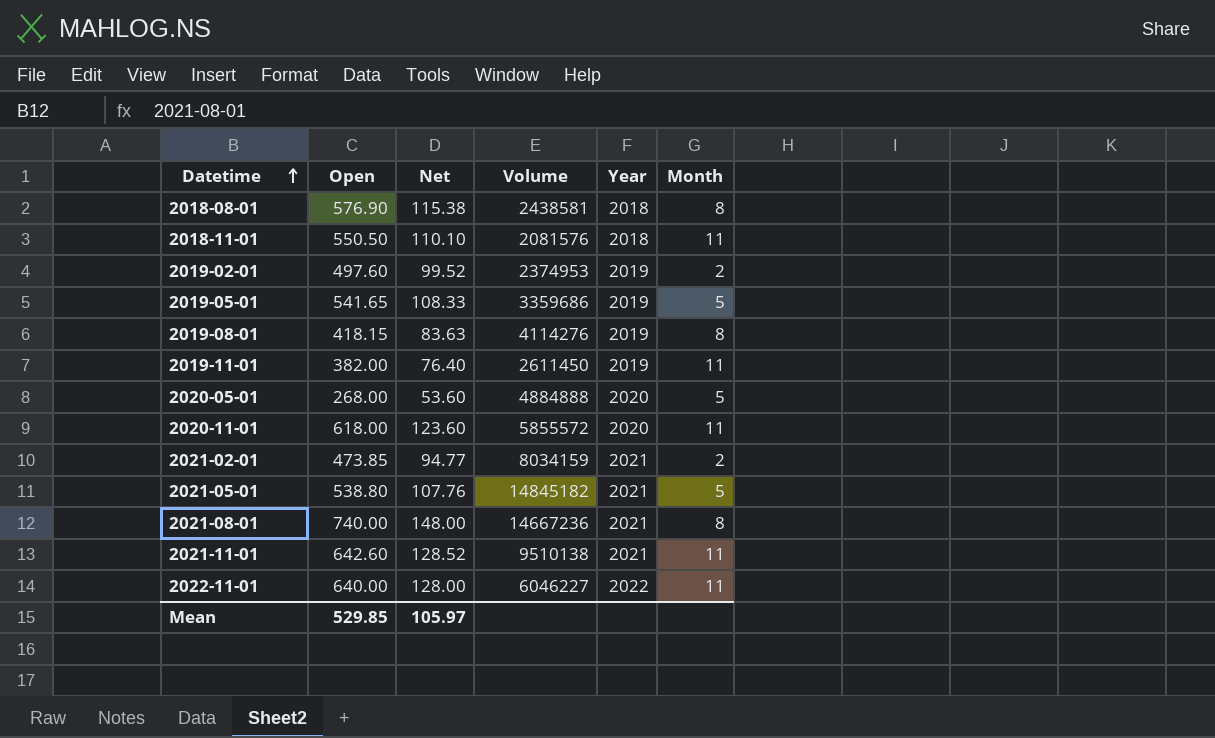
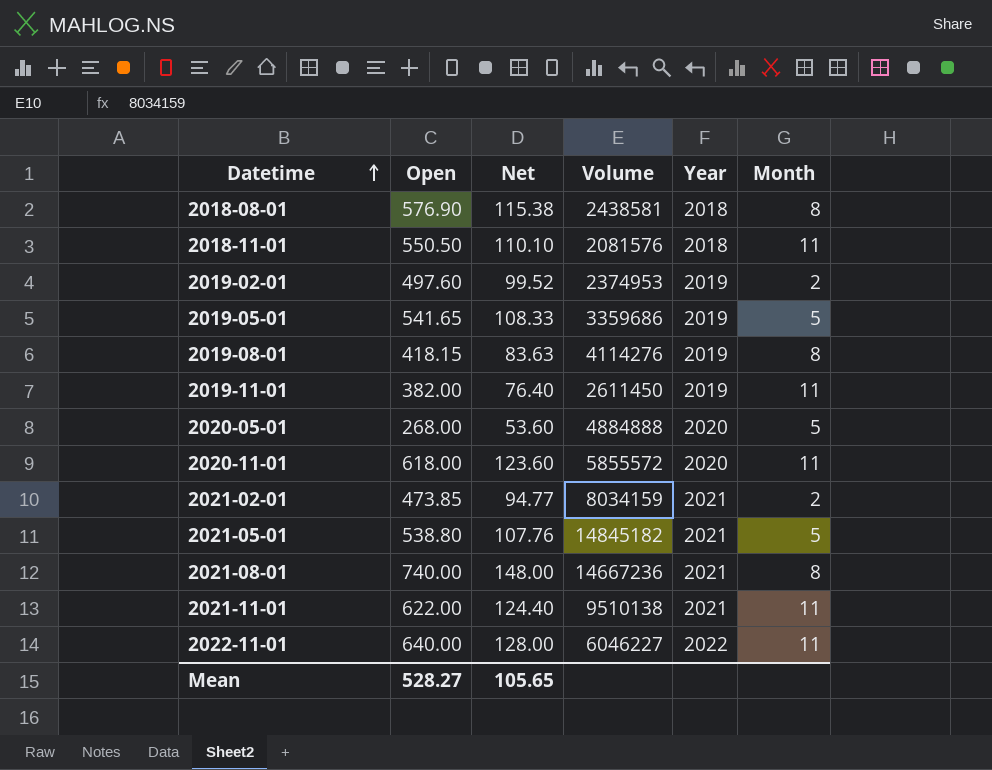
2021-11-01 | Open: 642.60 -> 622.00
2021-11-01 | Net: 128.52 -> 124.40
Mean | Open: 529.85 -> 528.27
Mean | Net: 105.97 -> 105.65

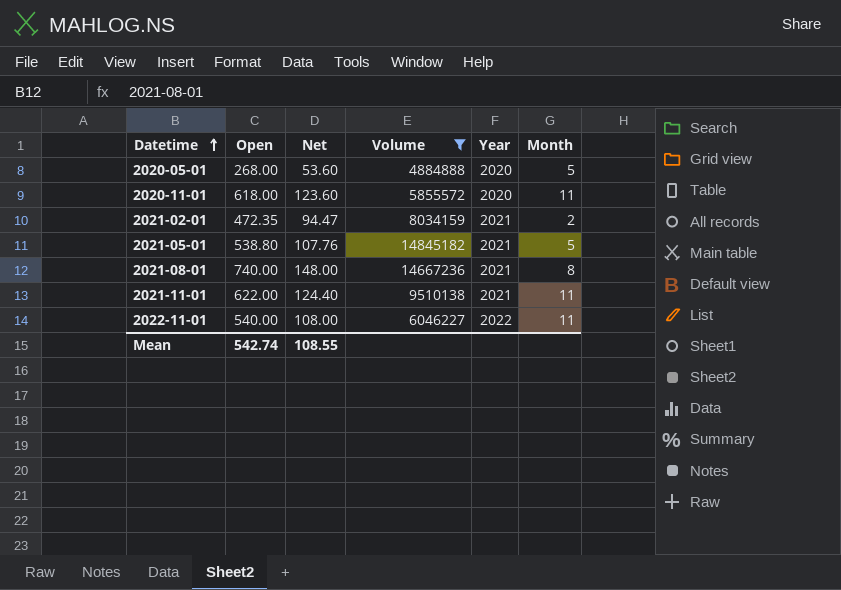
filter: none -> Volume >= 4884888
2021-02-01 | Open: 473.85 -> 472.35
2021-02-01 | Net: 94.77 -> 94.47
2022-11-01 | Open: 640.00 -> 540.00
2022-11-01 | Net: 128.00 -> 108.00
Mean | Open: 528.27 -> 542.74
Mean | Net: 105.65 -> 108.55

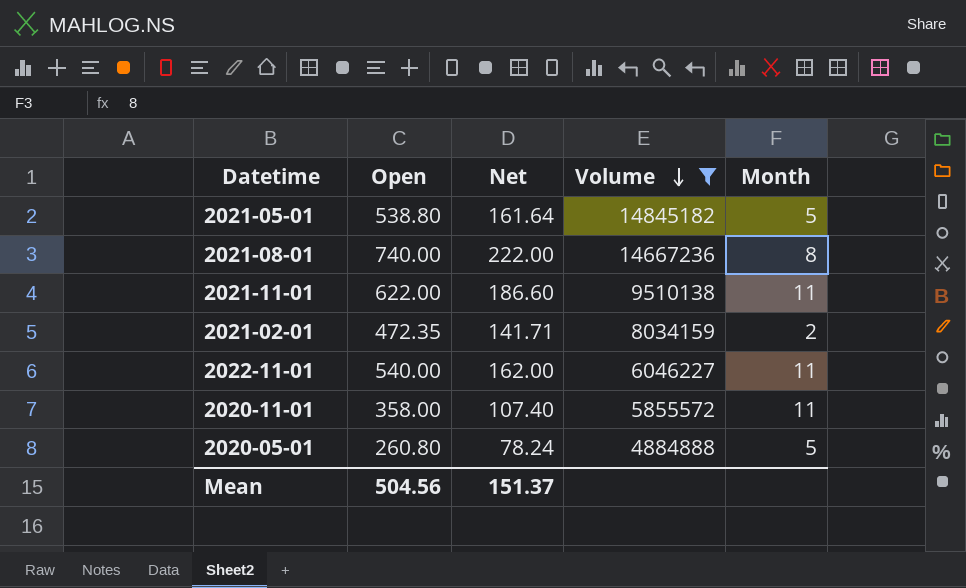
row order: Datetime ascending -> Volume descending
column Year | position: 5 -> none
column Net | formula: [Open] * 0.2 -> [Open] * 0.3
2020-11-01 | Open: 618.00 -> 358.00
2020-05-01 | Open: 268.00 -> 260.80
Mean | Open: 542.74 -> 504.56
Mean | Net: 108.55 -> 151.37

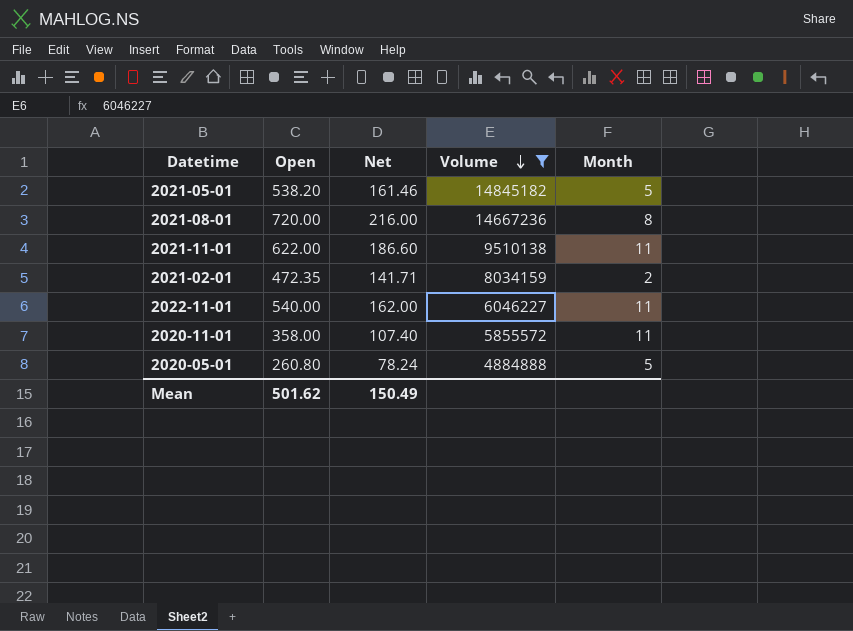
2021-05-01 | Open: 538.80 -> 538.20
2021-05-01 | Net: 161.64 -> 161.46
2021-08-01 | Open: 740.00 -> 720.00
2021-08-01 | Net: 222.00 -> 216.00
Mean | Open: 504.56 -> 501.62
Mean | Net: 151.37 -> 150.49

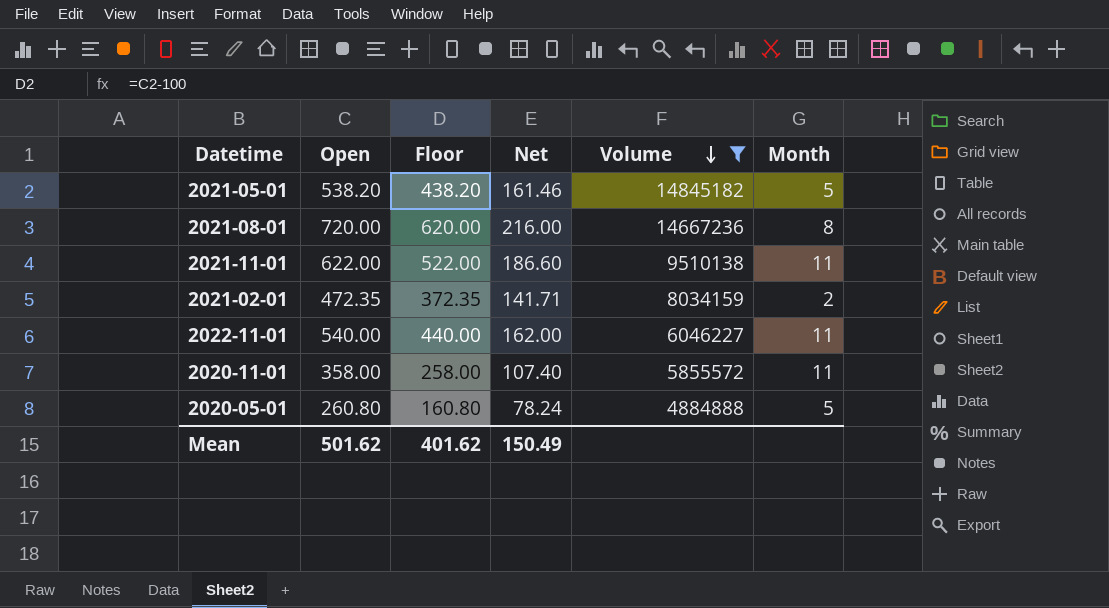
column Floor | formula: none -> [Open] - 100

